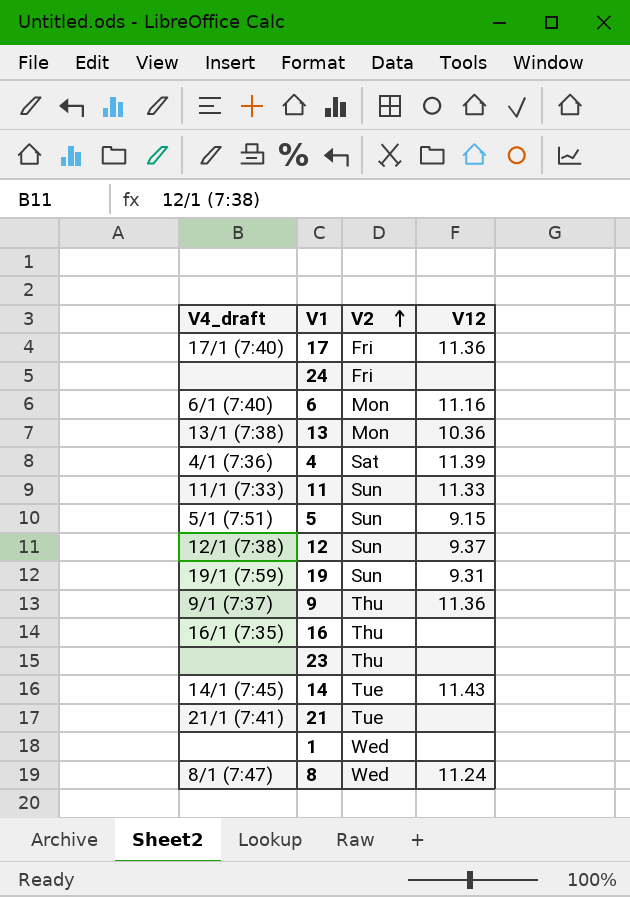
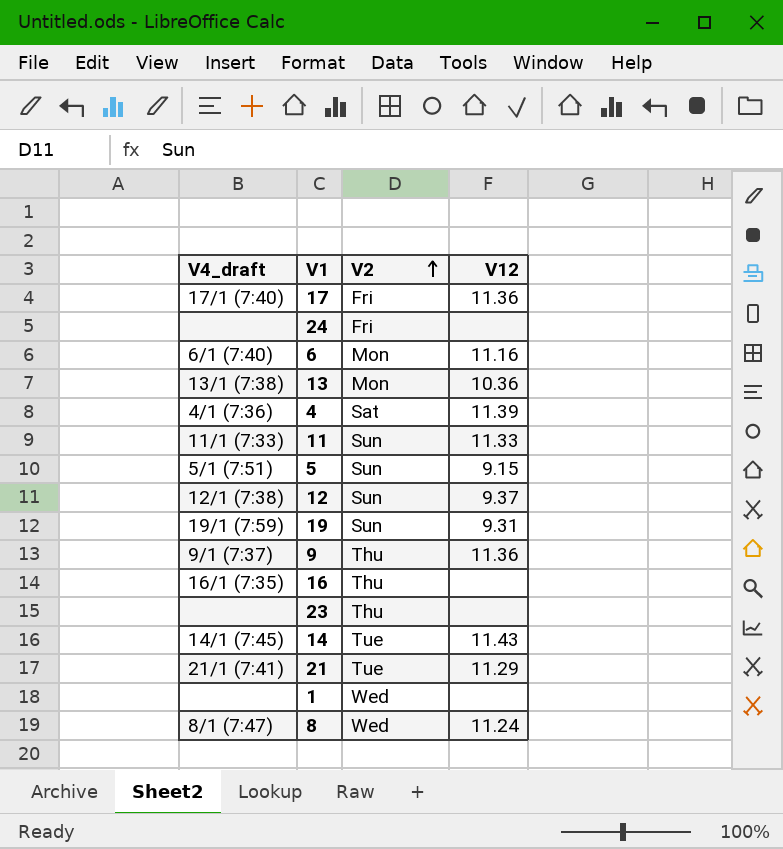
21 | V12: none -> 11.29

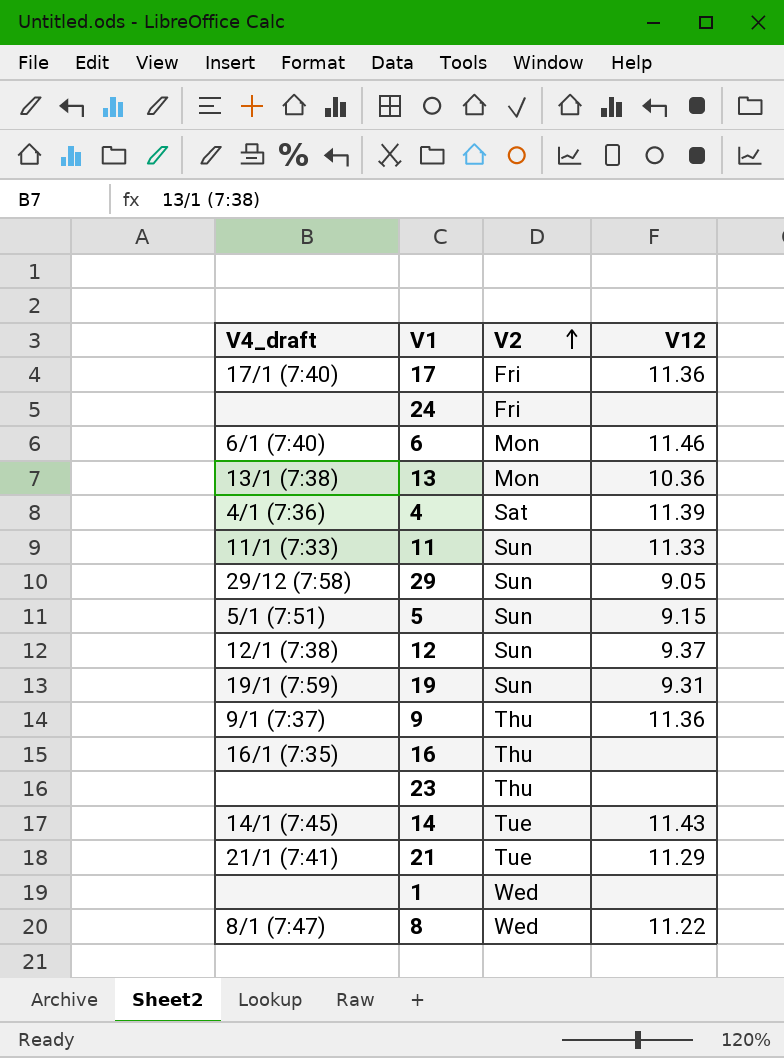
6 | V12: 11.16 -> 11.46
row 29: none -> 29/12 (7:58) | Sun | 9.05
8 | V12: 11.24 -> 11.22

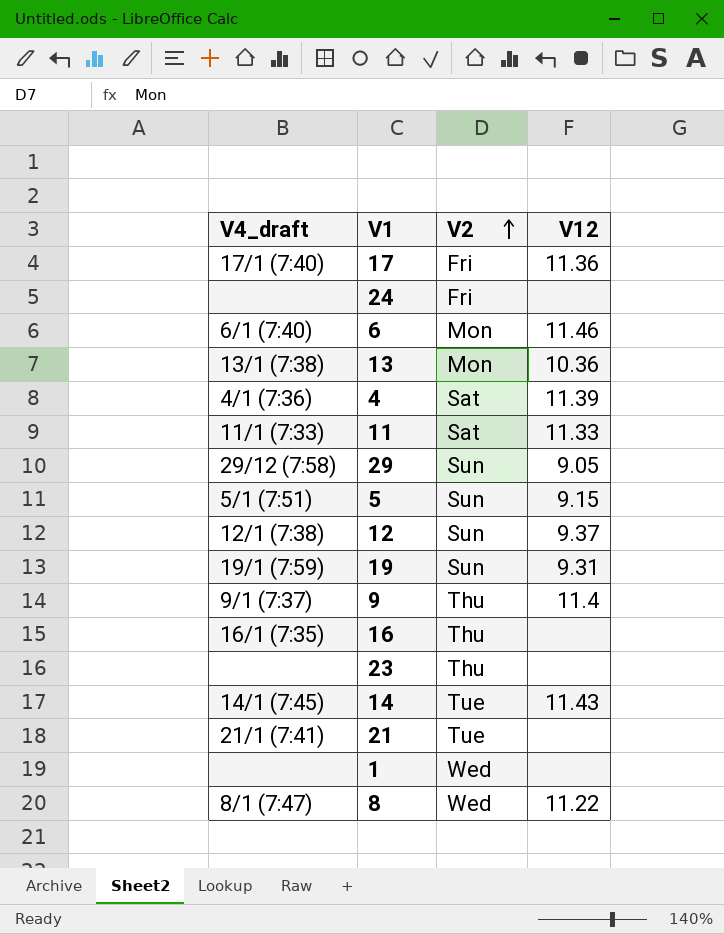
11 | V2: Sun -> Sat
9 | V12: 11.36 -> 11.4
21 | V12: 11.29 -> none

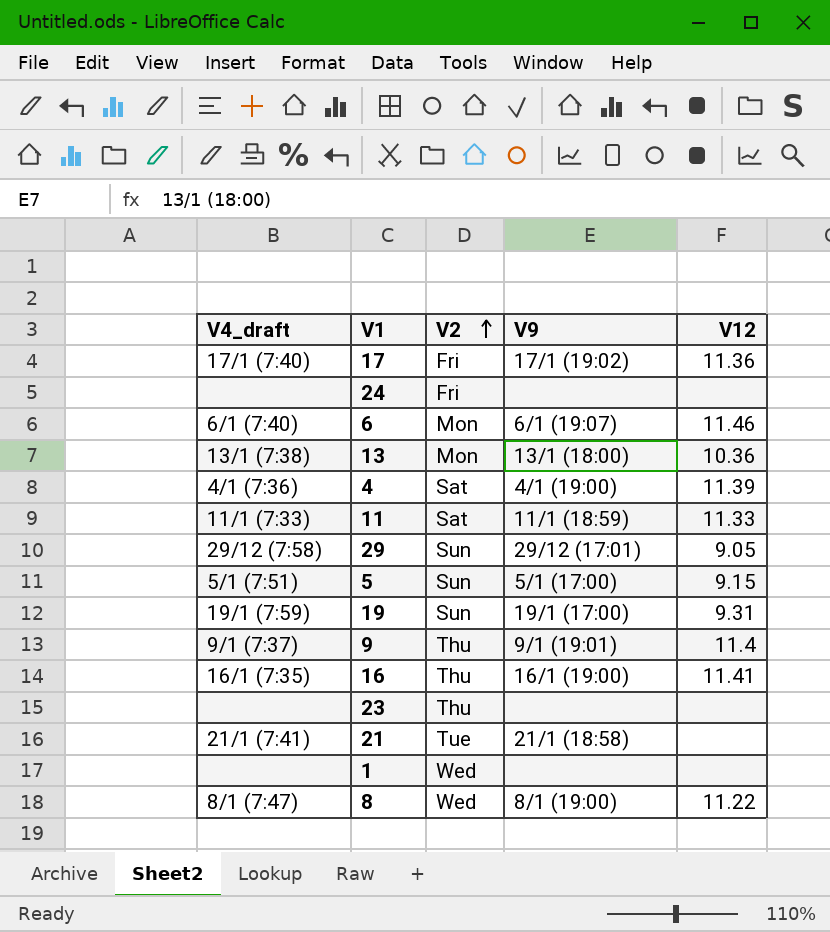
column V9 | position: none -> 4
row 12: 12/1 (7:38) | Sun | 9.37 -> none
row 14: 14/1 (7:45) | Tue | 11.43 -> none
16 | V12: none -> 11.41

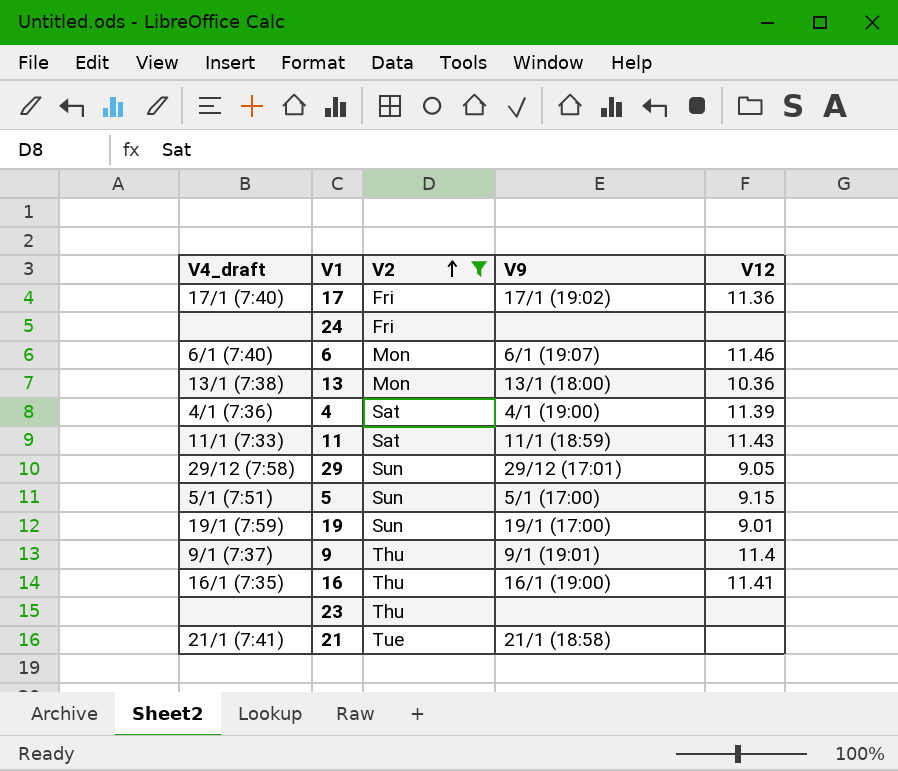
filter: none -> V2 != Wed
11 | V12: 11.33 -> 11.43
19 | V12: 9.31 -> 9.01

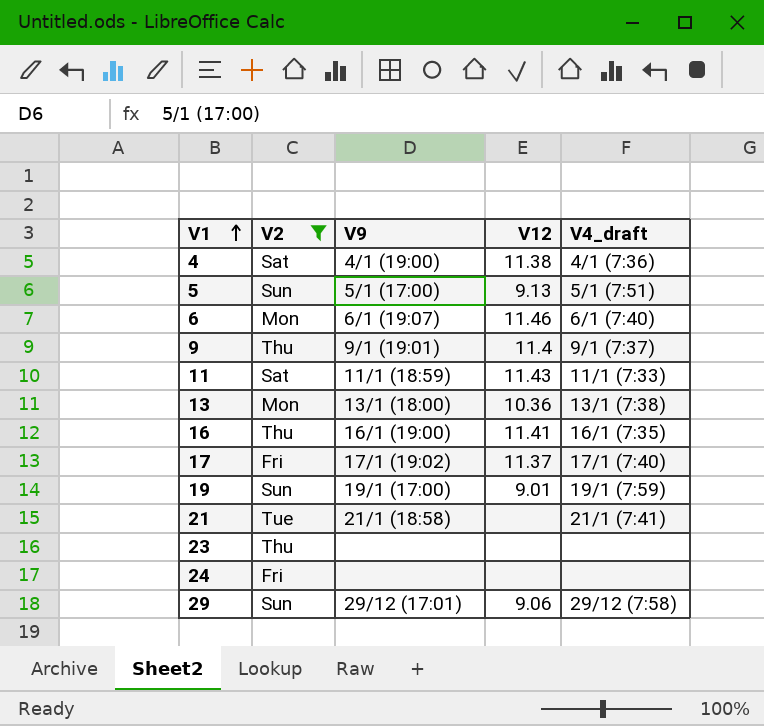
row order: V2 ascending -> V1 ascending
column V4_draft | position: 1 -> 5
4 | V12: 11.39 -> 11.38
5 | V12: 9.15 -> 9.13
17 | V12: 11.36 -> 11.37
29 | V12: 9.05 -> 9.06

